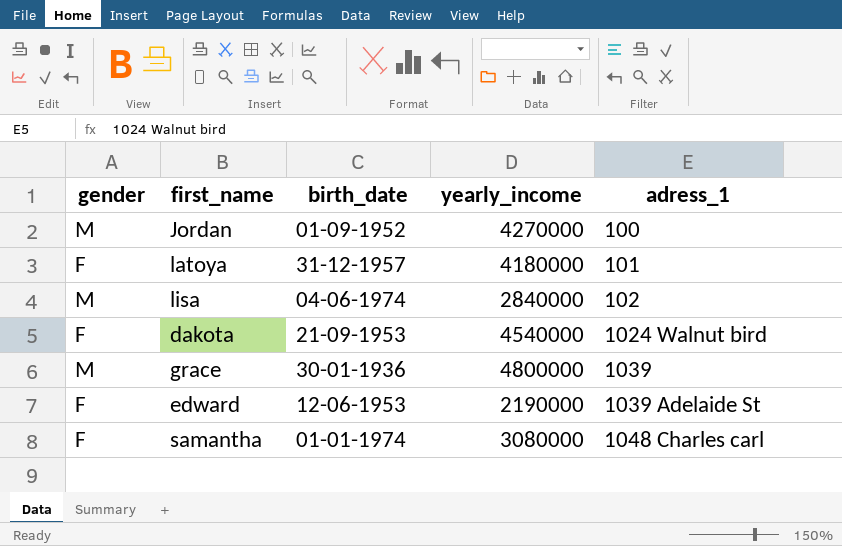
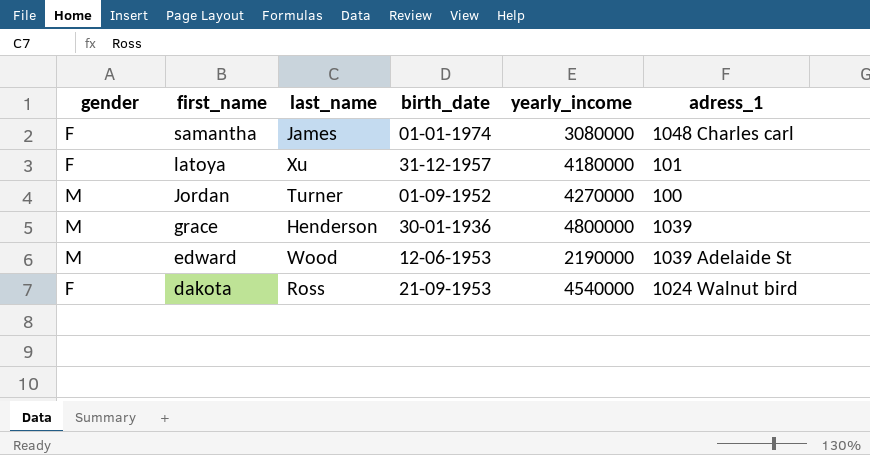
row order: adress_1 ascending -> first_name descending
column last_name | position: none -> 3
row lisa: M | 04-06-1974 | 2840000 | 102 -> none
edward | gender: F -> M

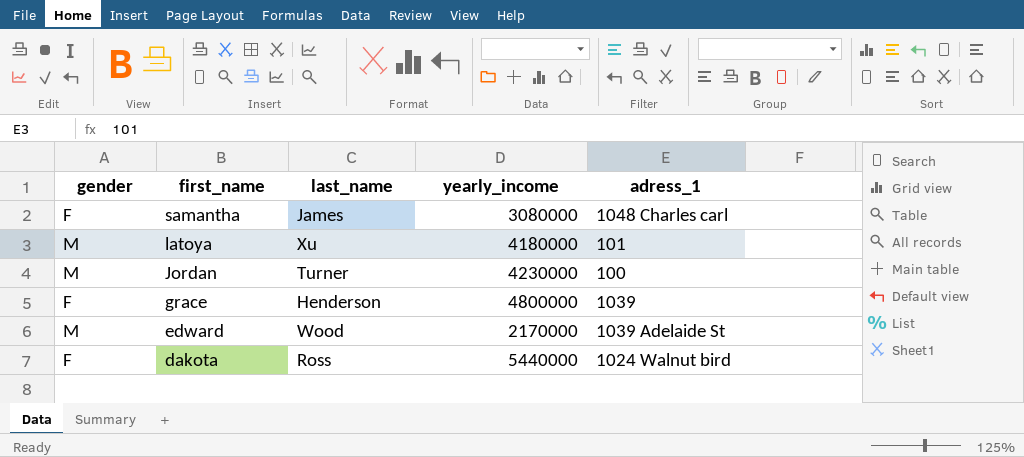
column birth_date | position: 4 -> none
latoya | gender: F -> M
Jordan | yearly_income: 4270000 -> 4230000
grace | gender: M -> F
edward | yearly_income: 2190000 -> 2170000
dakota | yearly_income: 4540000 -> 5440000

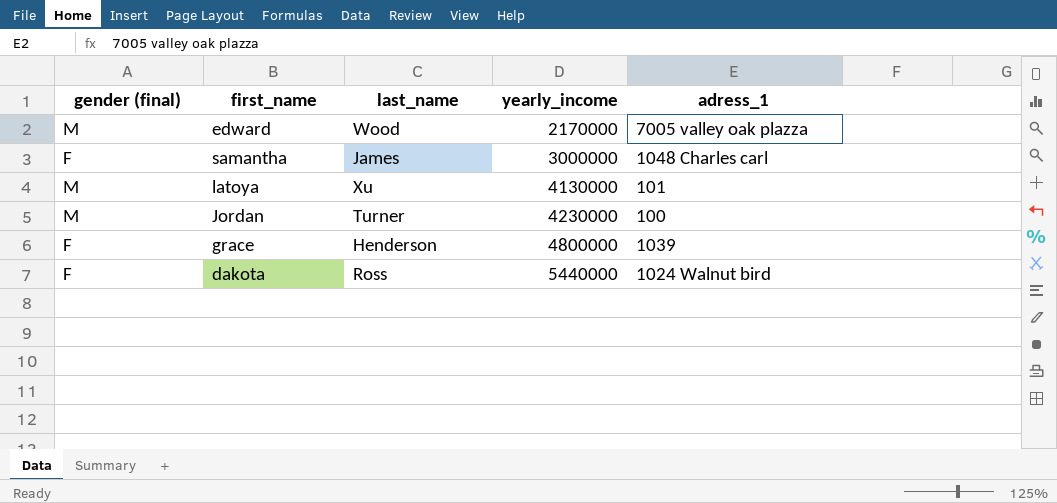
row order: first_name descending -> yearly_income ascending
column name: gender -> gender (final)
edward | adress_1: 1039 Adelaide St -> 7005 valley oak plazza
samantha | yearly_income: 3080000 -> 3000000
latoya | yearly_income: 4180000 -> 4130000

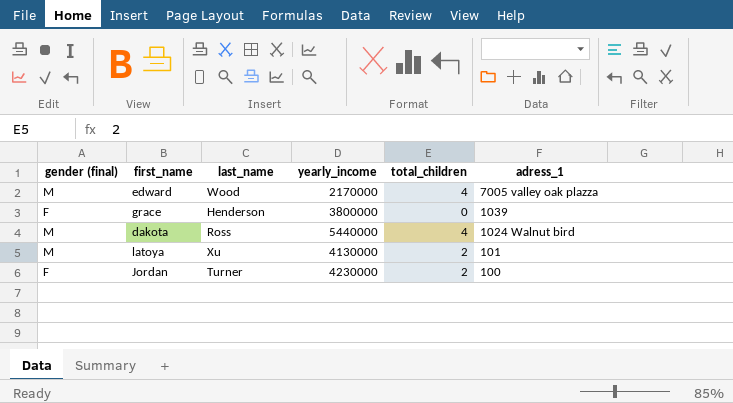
row order: yearly_income ascending -> adress_1 descending
column total_children | position: none -> 5
row samantha: F | James | 3000000 | 1048 Charles carl -> none
grace | yearly_income: 4800000 -> 3800000
dakota | gender (final): F -> M
Jordan | gender (final): M -> F

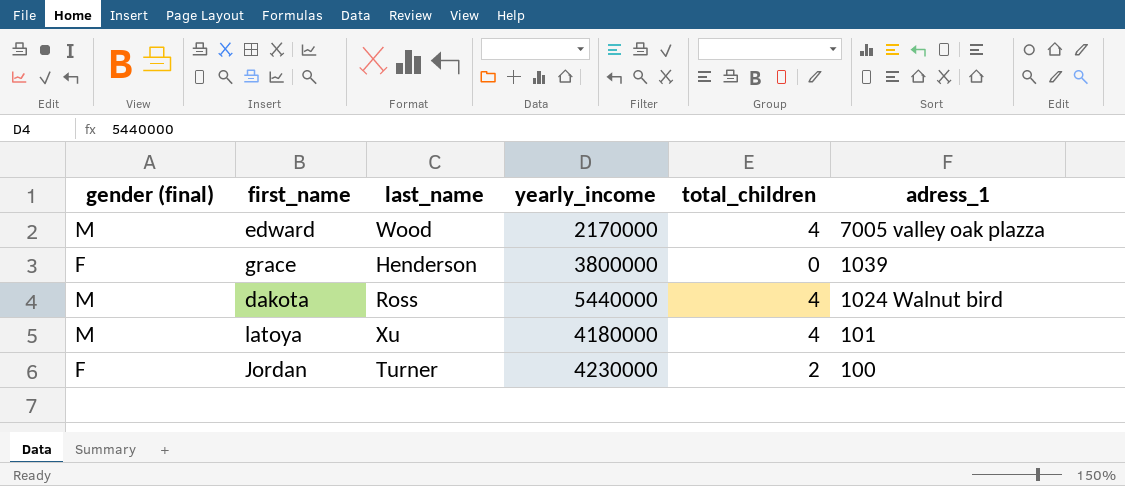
latoya | yearly_income: 4130000 -> 4180000
latoya | total_children: 2 -> 4

